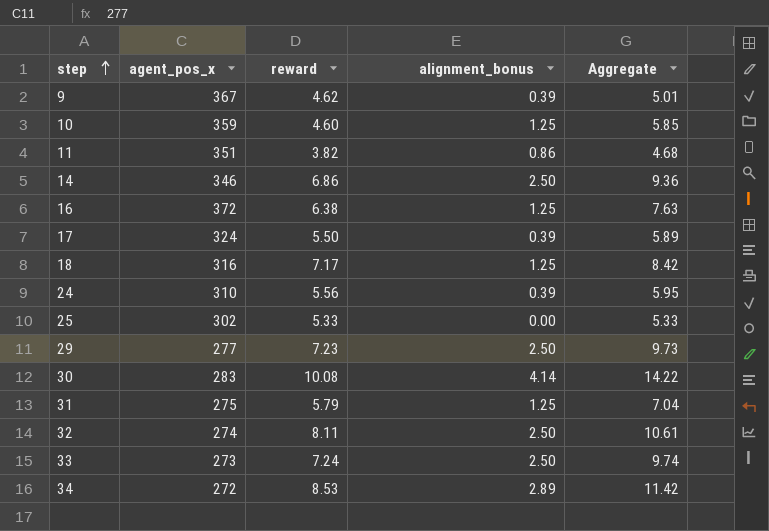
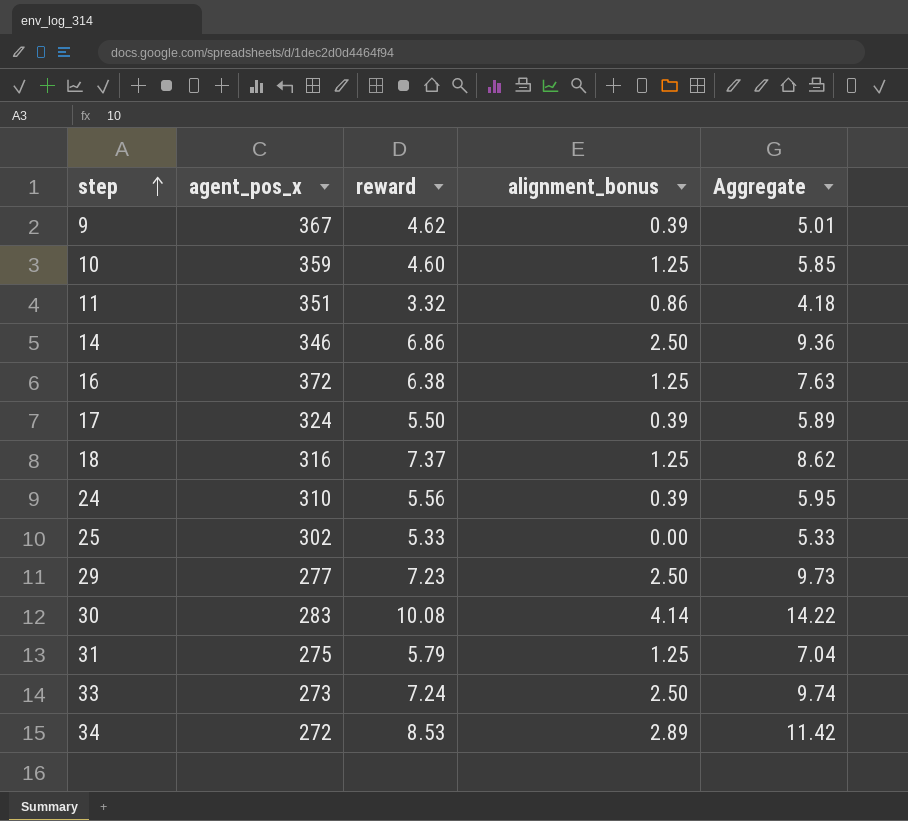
row 32: 274 | 8.11 | 2.50 | 10.61 -> none
11 | reward: 3.82 -> 3.32
11 | Aggregate: 4.68 -> 4.18
18 | reward: 7.17 -> 7.37
18 | Aggregate: 8.42 -> 8.62

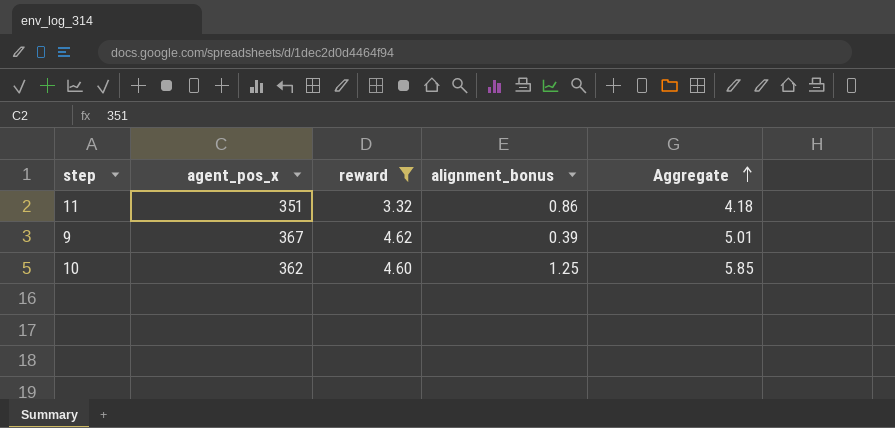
filter: none -> reward <= 4.62
row order: step ascending -> Aggregate ascending
10 | agent_pos_x: 359 -> 362

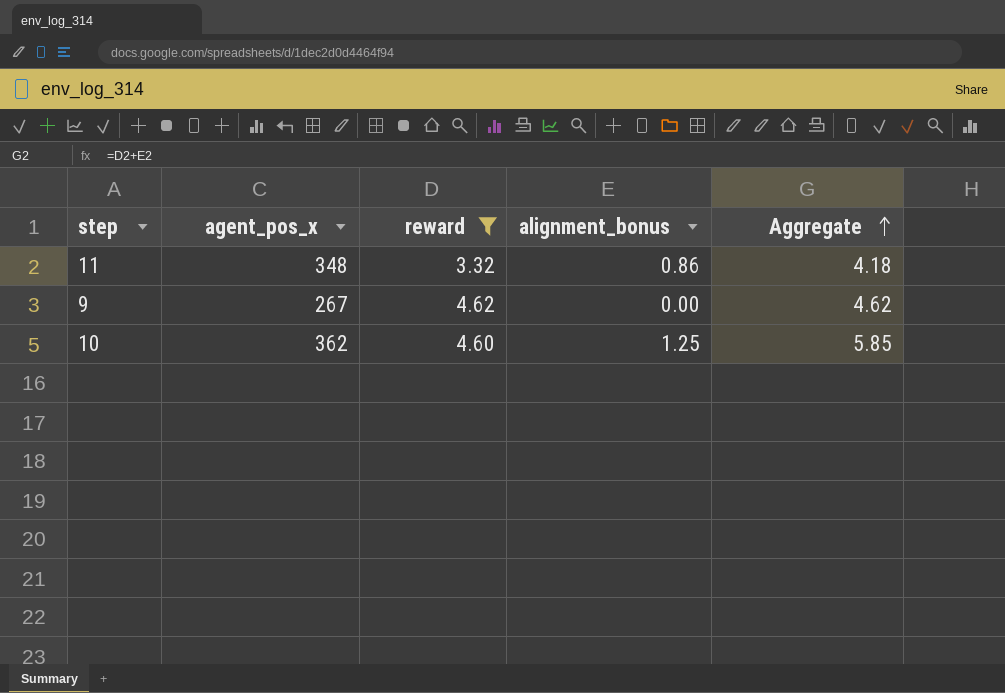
11 | agent_pos_x: 351 -> 348
9 | agent_pos_x: 367 -> 267
9 | alignment_bonus: 0.39 -> 0.00
9 | Aggregate: 5.01 -> 4.62

